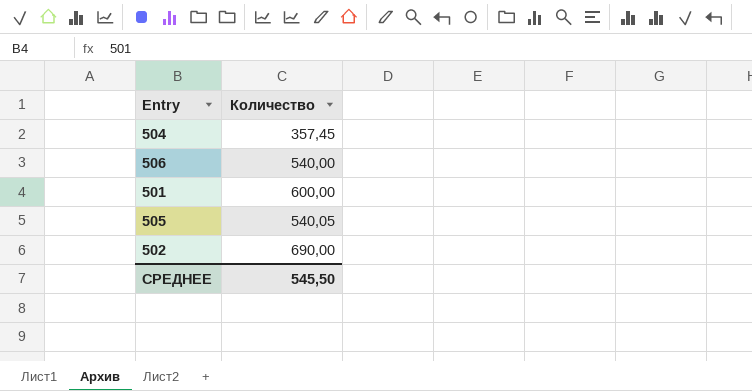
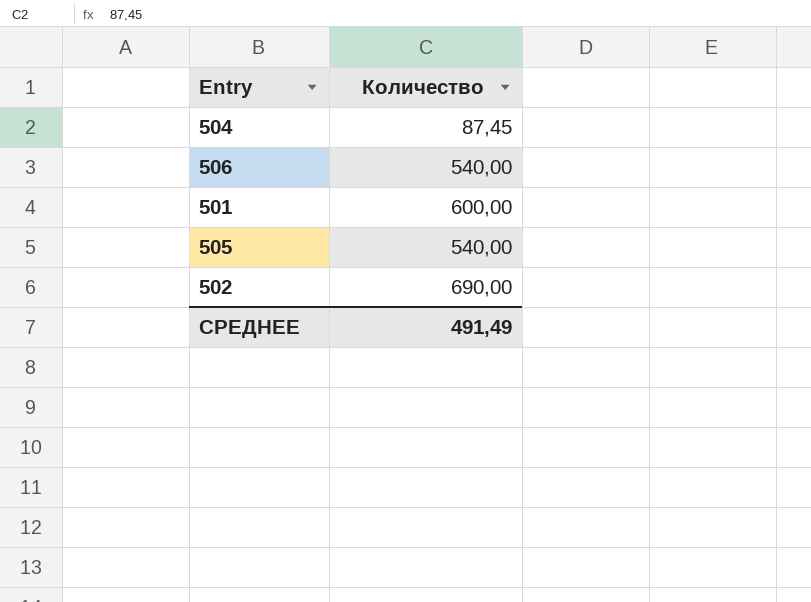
504 | Количество: 357,45 -> 87,45
505 | Количество: 540,05 -> 540,00
СРЕДНЕЕ | Количество: 545,50 -> 491,49

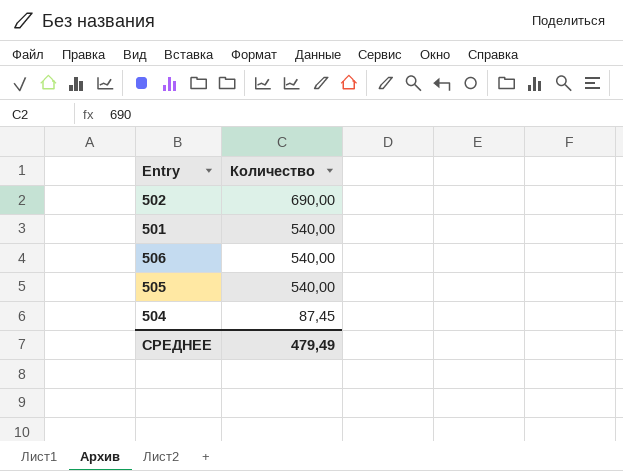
row order: none -> Количество descending
501 | Количество: 600,00 -> 540,00
СРЕДНЕЕ | Количество: 491,49 -> 479,49

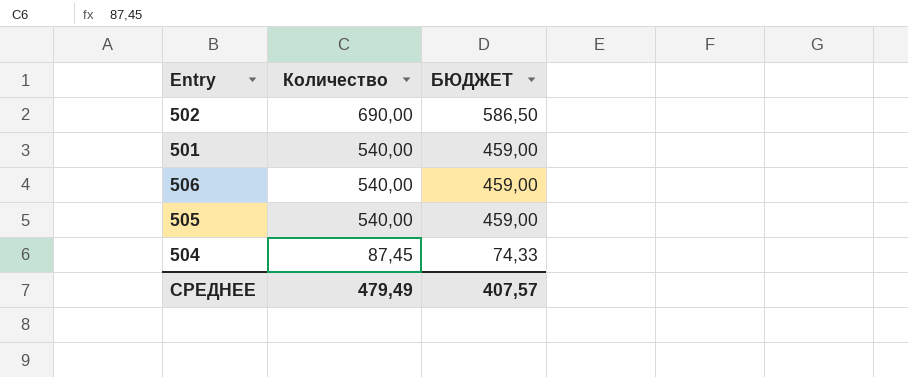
column БЮДЖЕТ | formula: none -> [Количество] * 0,85

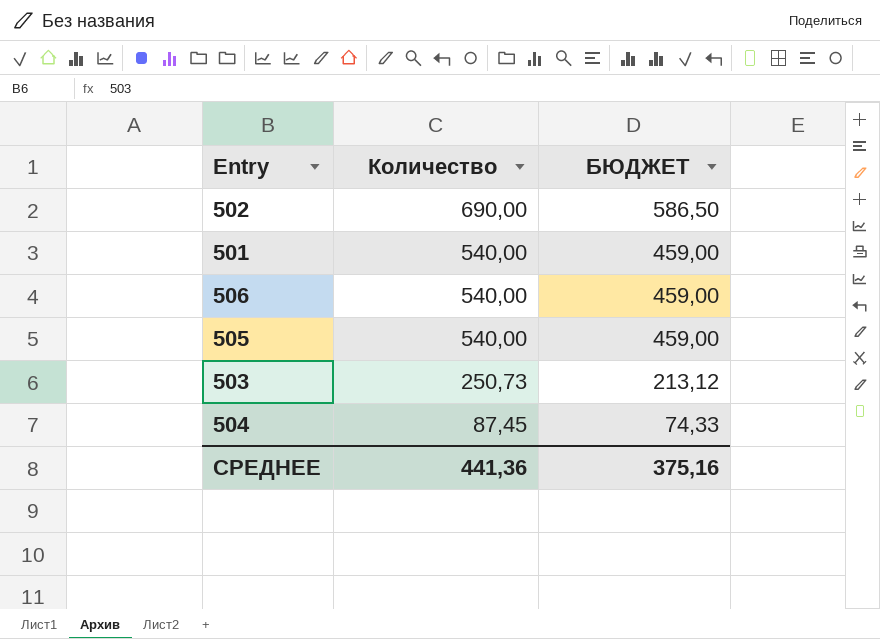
row 503: none -> 250,73 | 213,12
СРЕДНЕЕ | Количество: 479,49 -> 441,36
СРЕДНЕЕ | БЮДЖЕТ: 407,57 -> 375,16

